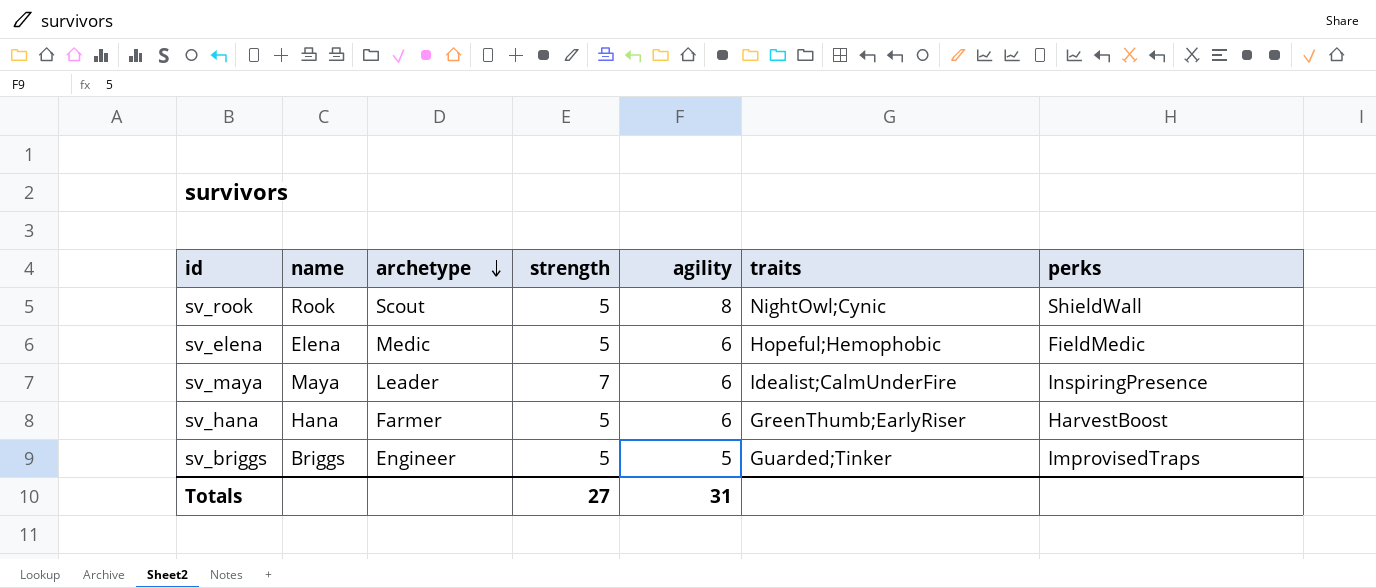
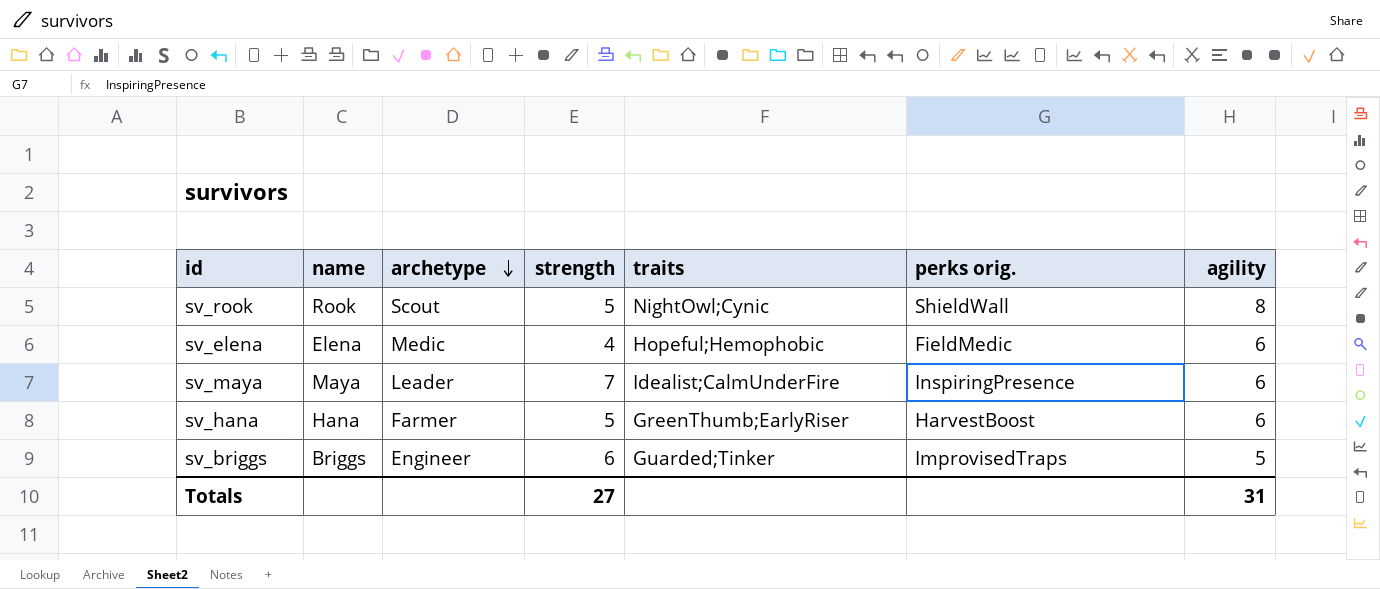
column name: perks -> perks orig.
column agility | position: 5 -> 7
sv_elena | strength: 5 -> 4
sv_briggs | strength: 5 -> 6

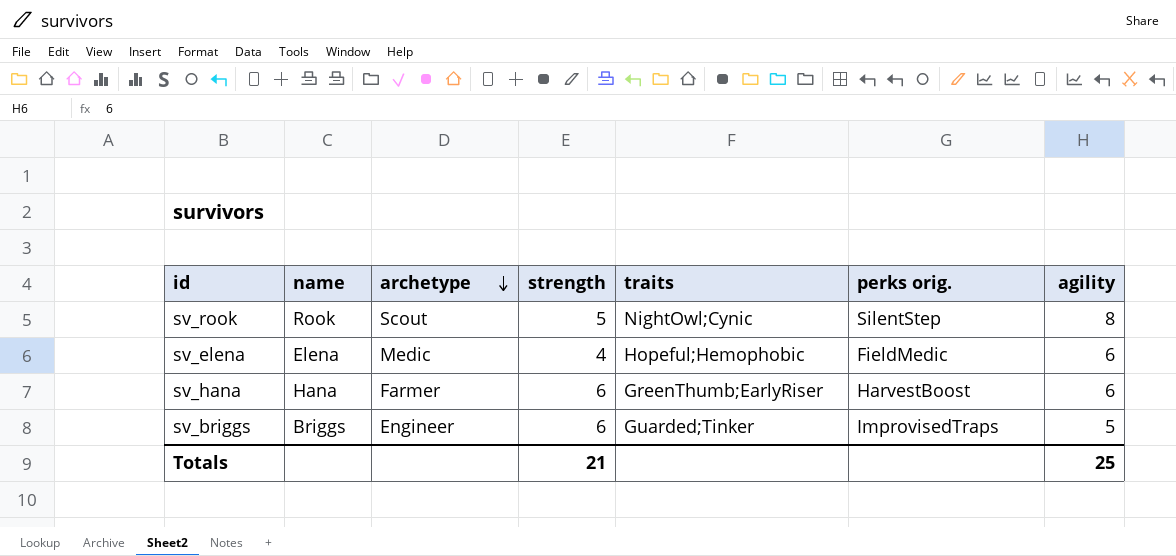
row sv_maya: Maya | Leader | 7 | Idealist;CalmUnderFire | InspiringPresence | 6 -> none
sv_rook | perks orig.: ShieldWall -> SilentStep
sv_hana | strength: 5 -> 6
Totals | strength: 27 -> 21
Totals | agility: 31 -> 25

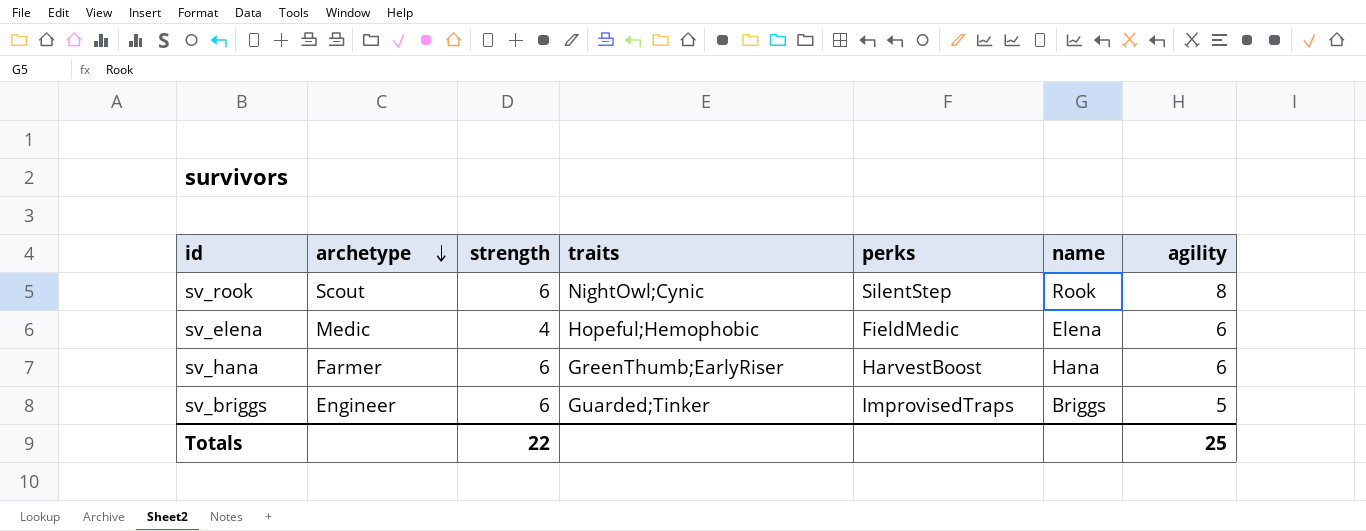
column name: perks orig. -> perks
column name | position: 2 -> 6
sv_rook | strength: 5 -> 6
Totals | strength: 21 -> 22

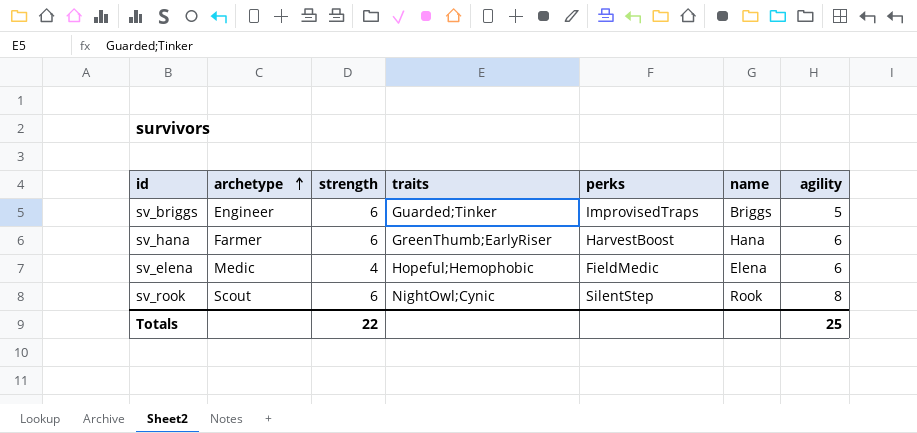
row order: archetype descending -> archetype ascending

